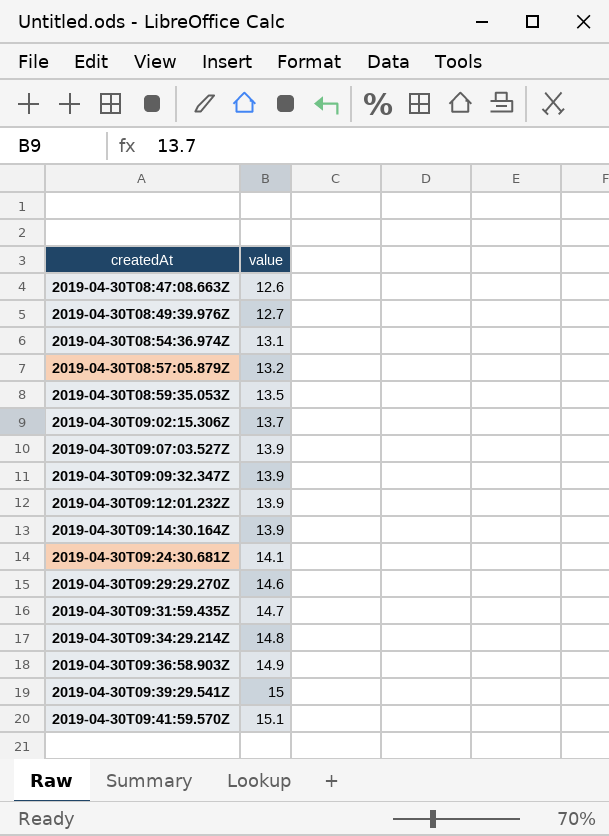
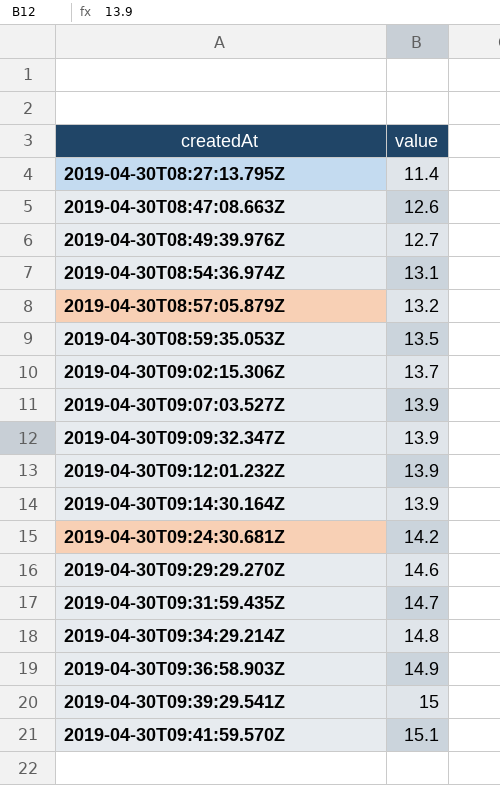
row 2019-04-30T08:27:13.795Z: none -> 11.4
2019-04-30T09:24:30.681Z | value: 14.1 -> 14.2

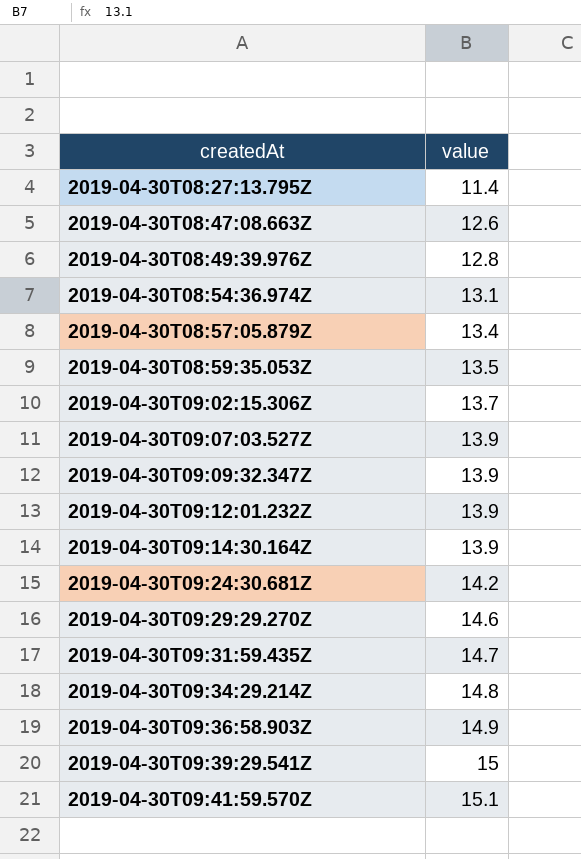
2019-04-30T08:49:39.976Z | value: 12.7 -> 12.8
2019-04-30T08:57:05.879Z | value: 13.2 -> 13.4

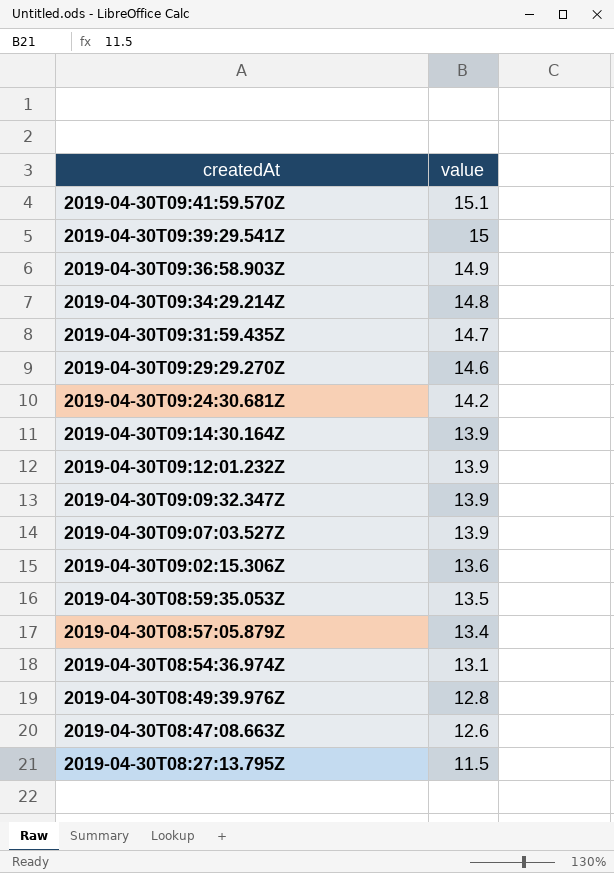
row order: createdAt ascending -> createdAt descending
2019-04-30T09:02:15.306Z | value: 13.7 -> 13.6
2019-04-30T08:27:13.795Z | value: 11.4 -> 11.5

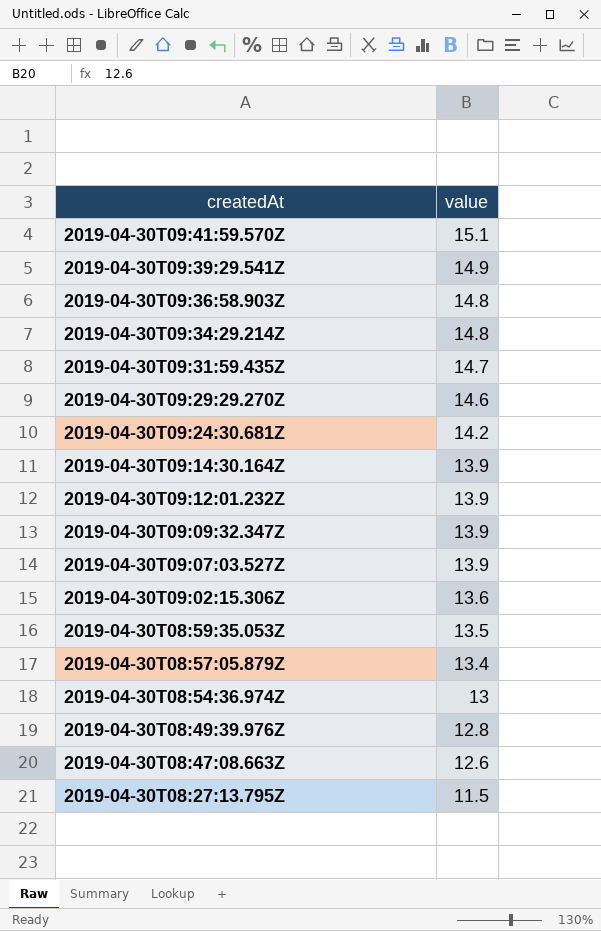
2019-04-30T09:39:29.541Z | value: 15 -> 14.9
2019-04-30T09:36:58.903Z | value: 14.9 -> 14.8
2019-04-30T08:54:36.974Z | value: 13.1 -> 13

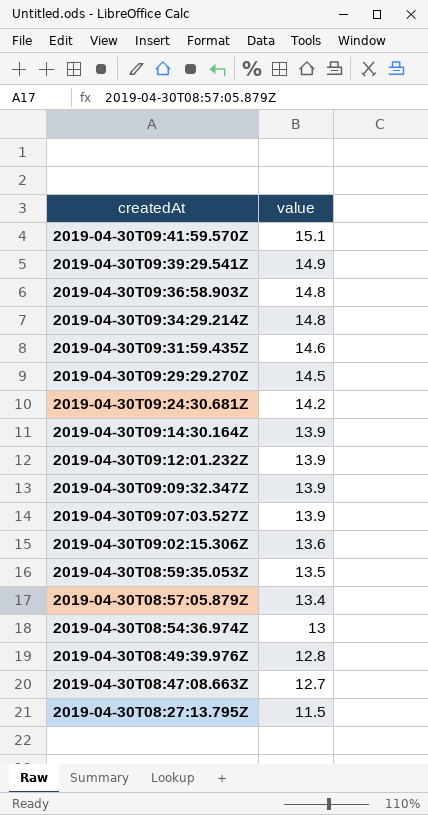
2019-04-30T09:31:59.435Z | value: 14.7 -> 14.6
2019-04-30T09:29:29.270Z | value: 14.6 -> 14.5
2019-04-30T08:47:08.663Z | value: 12.6 -> 12.7

